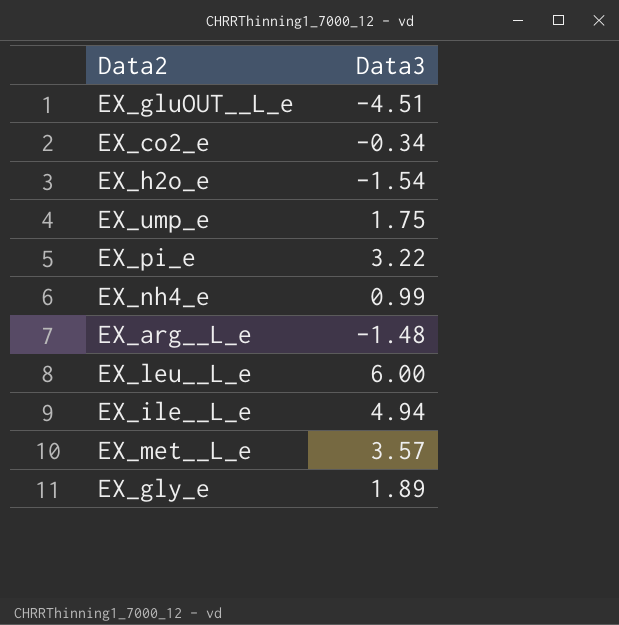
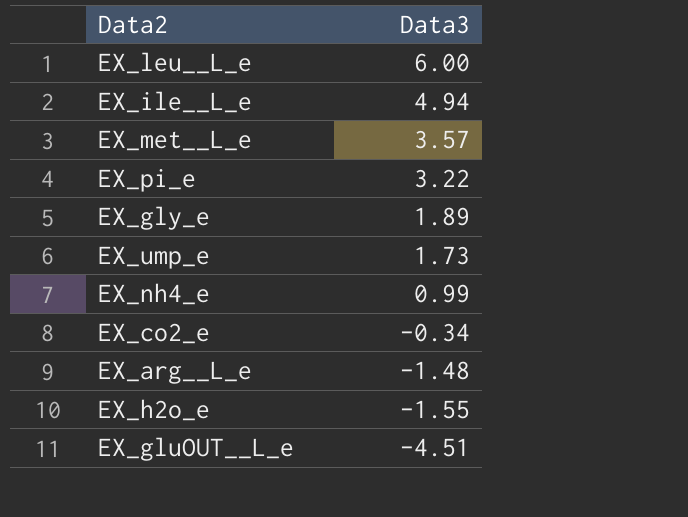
row order: none -> Data3 descending
EX_ump_e | Data3: 1.75 -> 1.73
EX_h2o_e | Data3: -1.54 -> -1.55

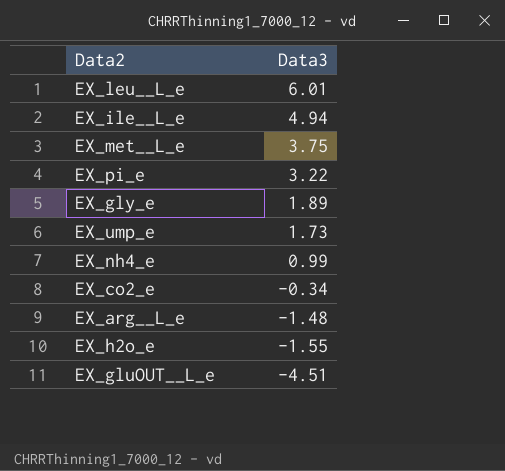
EX_leu__L_e | Data3: 6.00 -> 6.01
EX_met__L_e | Data3: 3.57 -> 3.75

